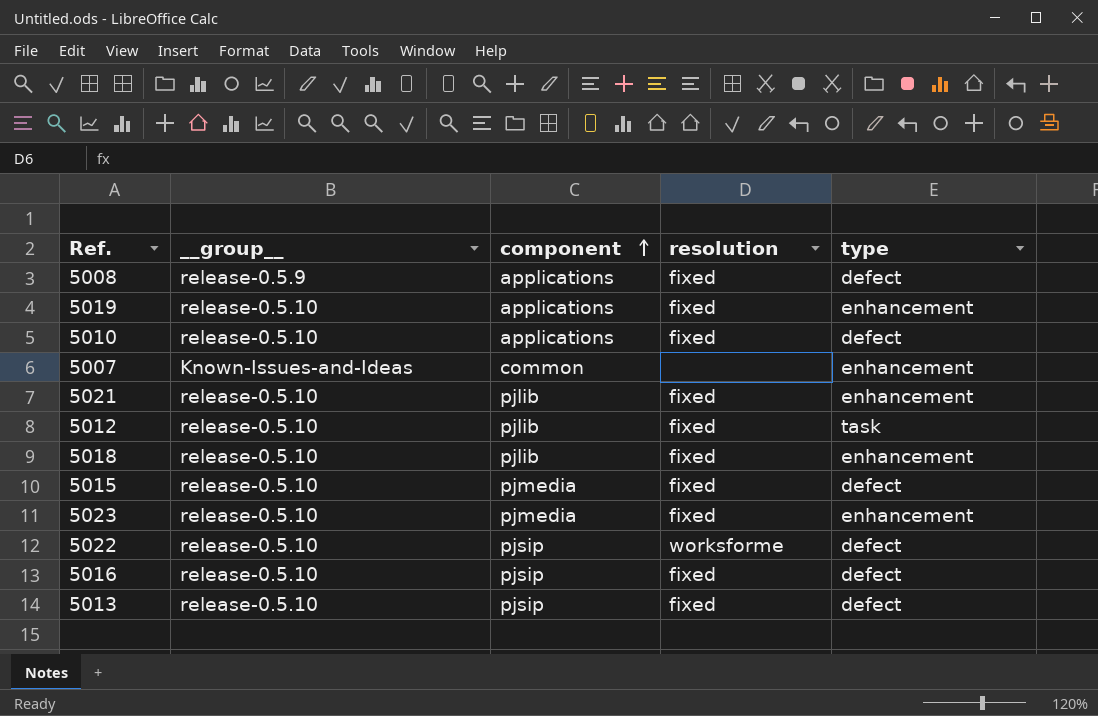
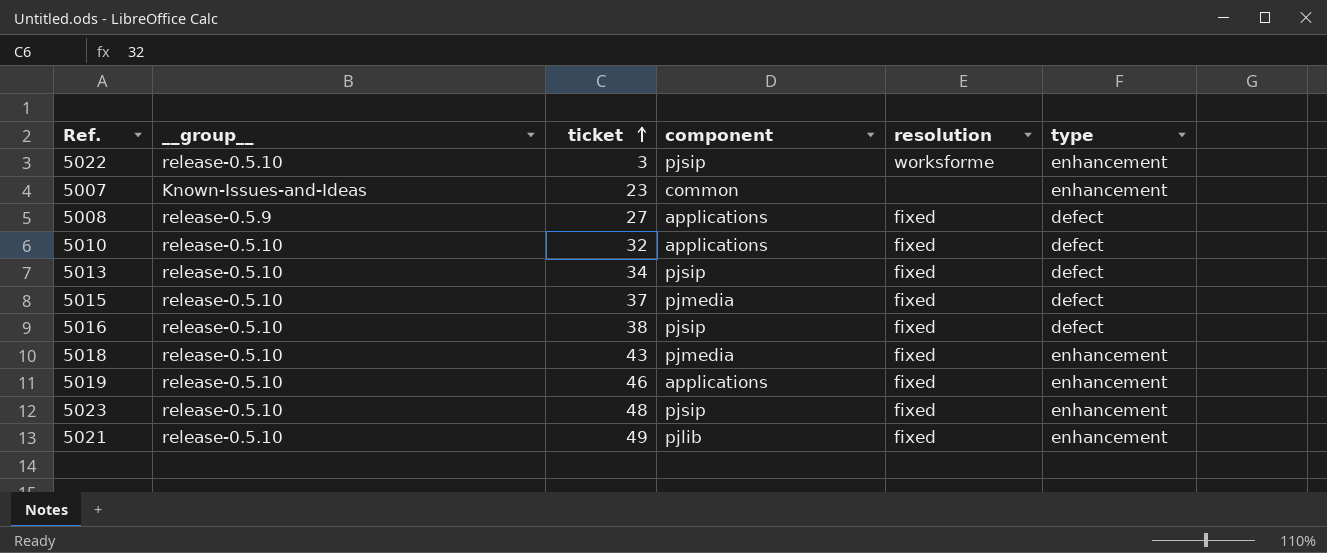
row order: component ascending -> ticket ascending
column ticket | position: none -> 3
row 5012: release-0.5.10 | pjlib | fixed | task -> none
5022 | type: defect -> enhancement
5018 | component: pjlib -> pjmedia
5023 | component: pjmedia -> pjsip

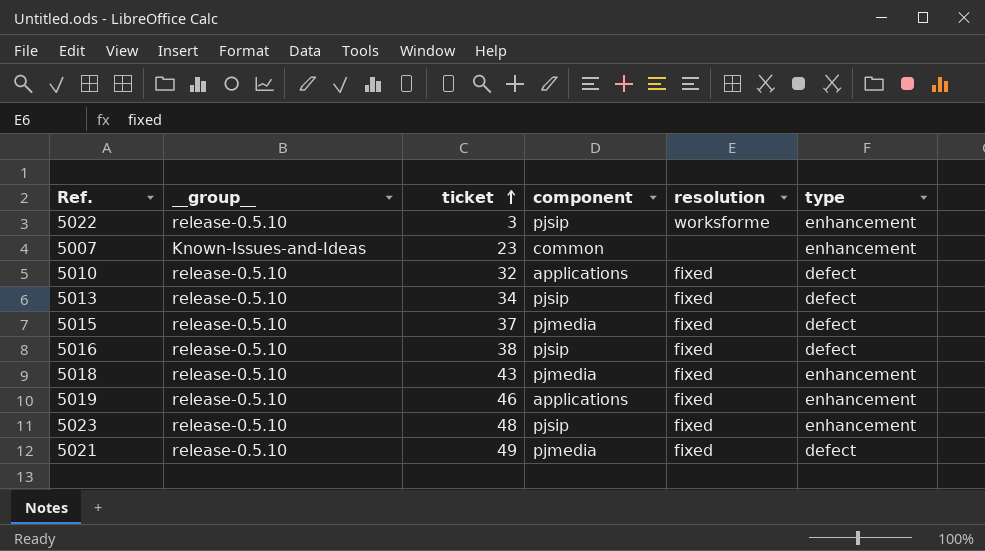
row 5008: release-0.5.9 | 27 | applications | fixed | defect -> none
5021 | component: pjlib -> pjmedia
5021 | type: enhancement -> defect

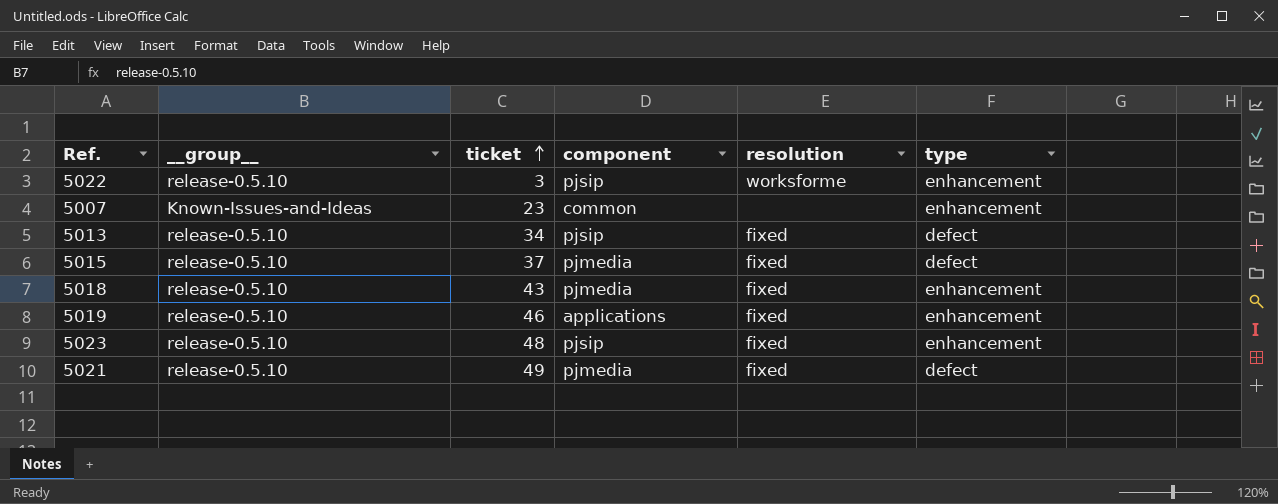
row 5010: release-0.5.10 | 32 | applications | fixed | defect -> none
row 5016: release-0.5.10 | 38 | pjsip | fixed | defect -> none

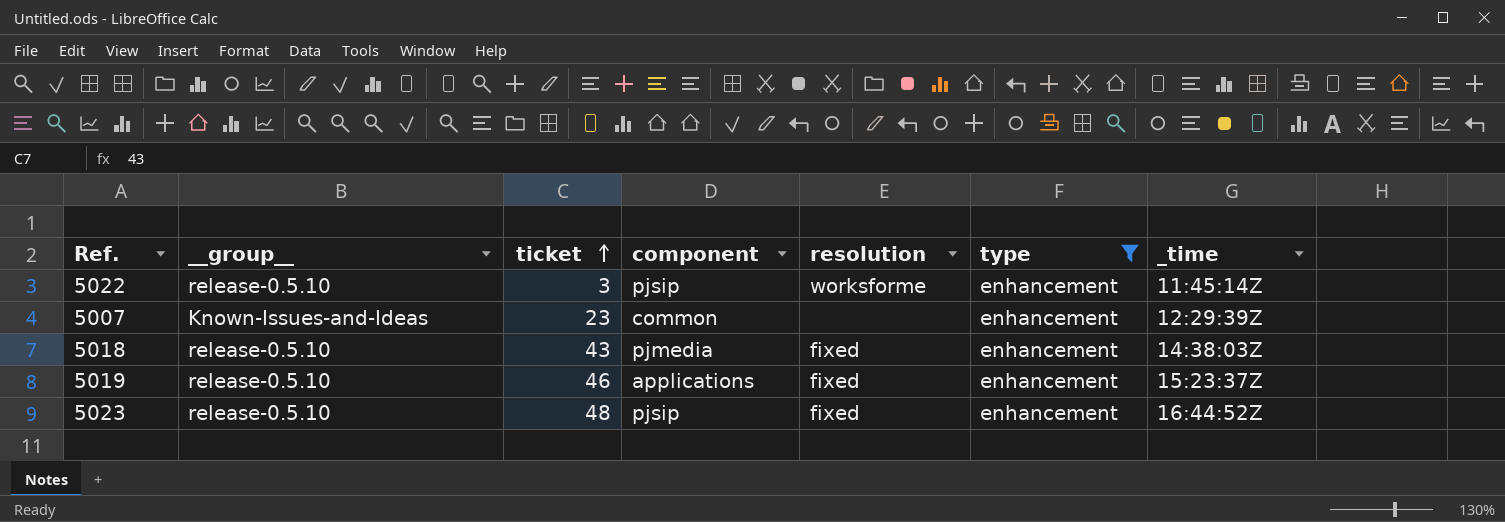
filter: none -> type = enhancement
column _time | position: none -> 7

